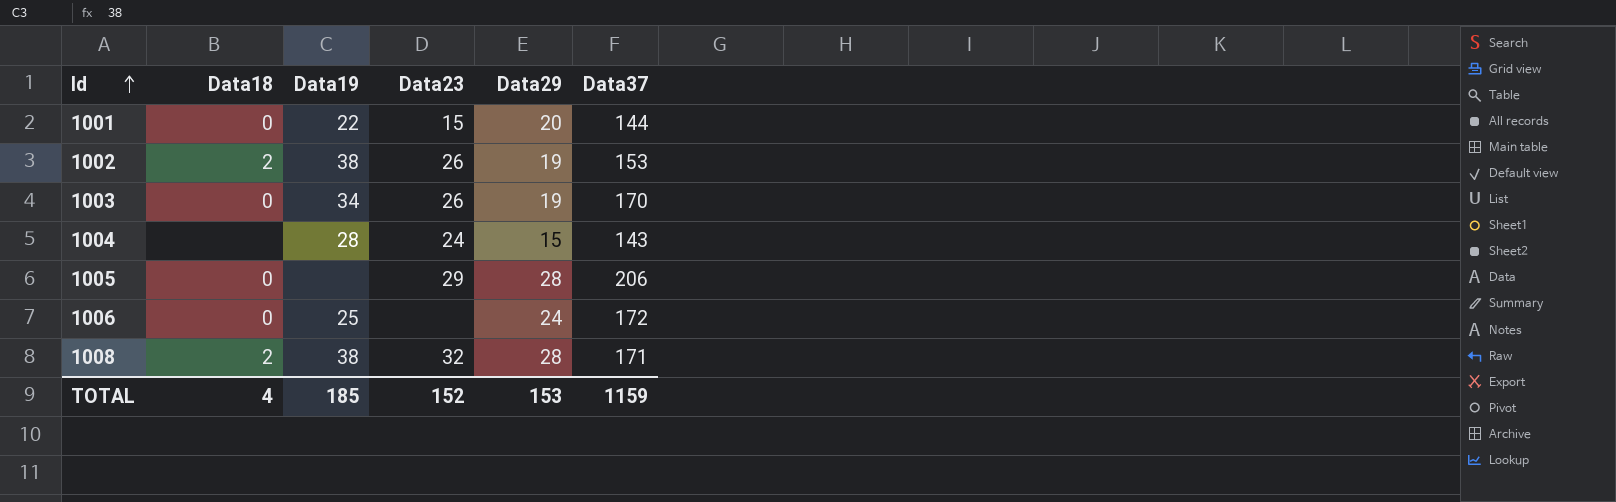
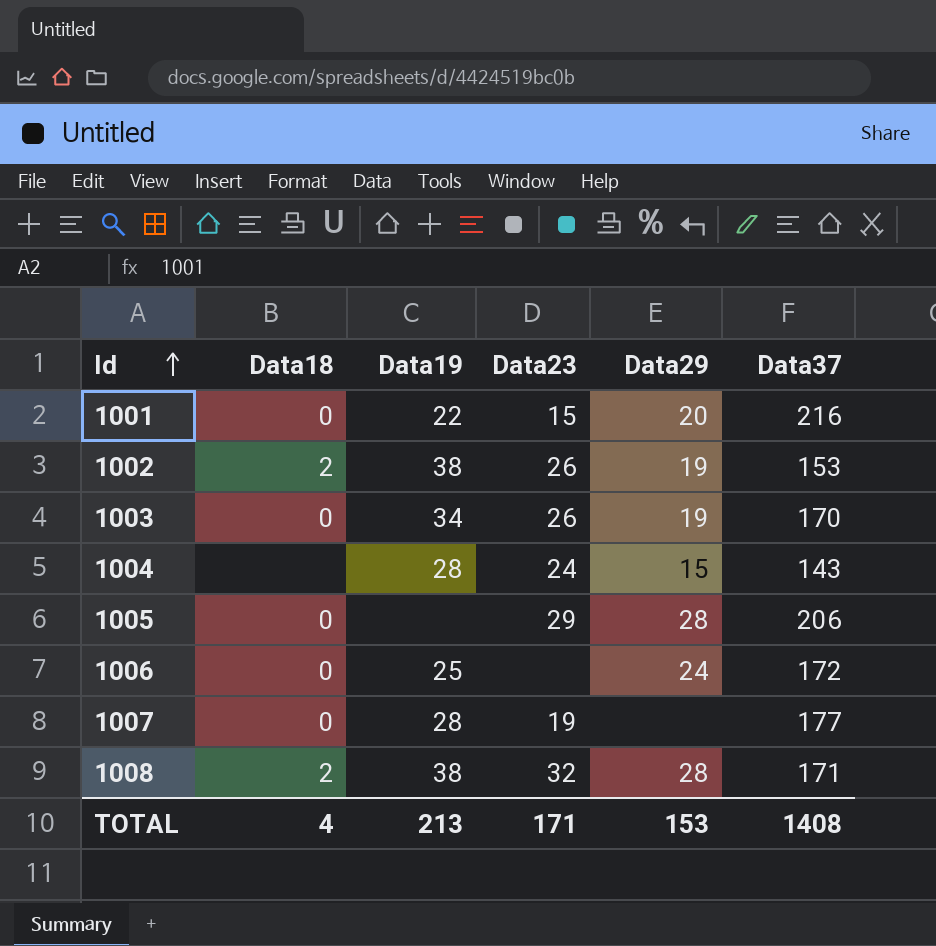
1001 | Data37: 144 -> 216
row 1007: none -> 0 | 28 | 19 | none | 177
TOTAL | Data19: 185 -> 213
TOTAL | Data23: 152 -> 171
TOTAL | Data37: 1159 -> 1408

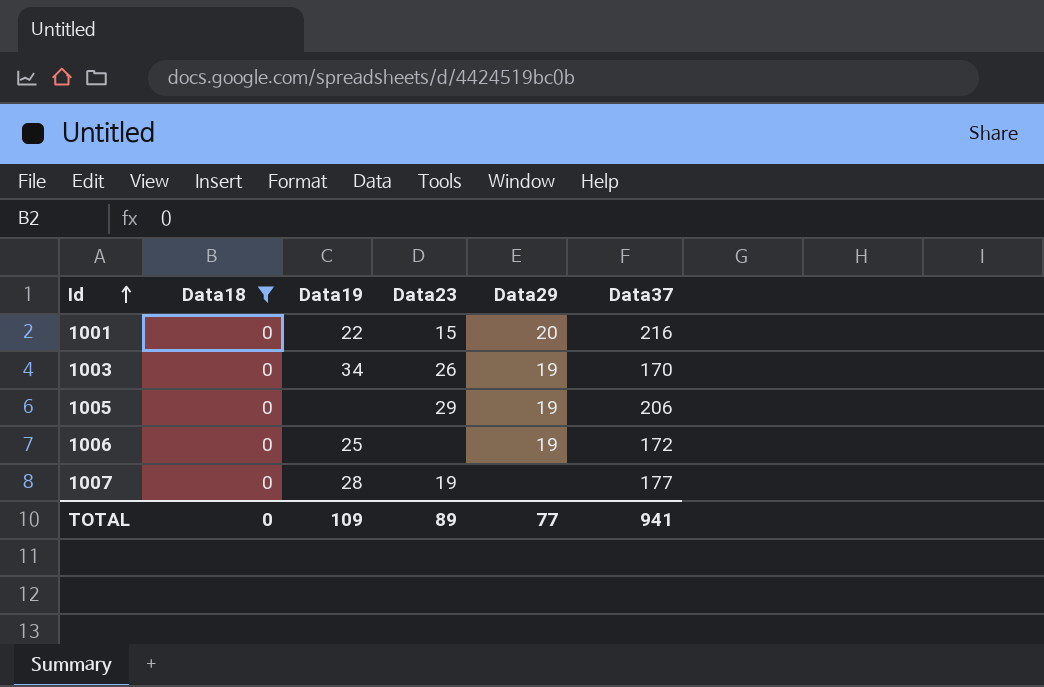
filter: none -> Data18 = 0
1005 | Data29: 28 -> 19
1006 | Data29: 24 -> 19
TOTAL | Data18: 4 -> 0
TOTAL | Data19: 213 -> 109
TOTAL | Data23: 171 -> 89
TOTAL | Data29: 153 -> 77
TOTAL | Data37: 1408 -> 941

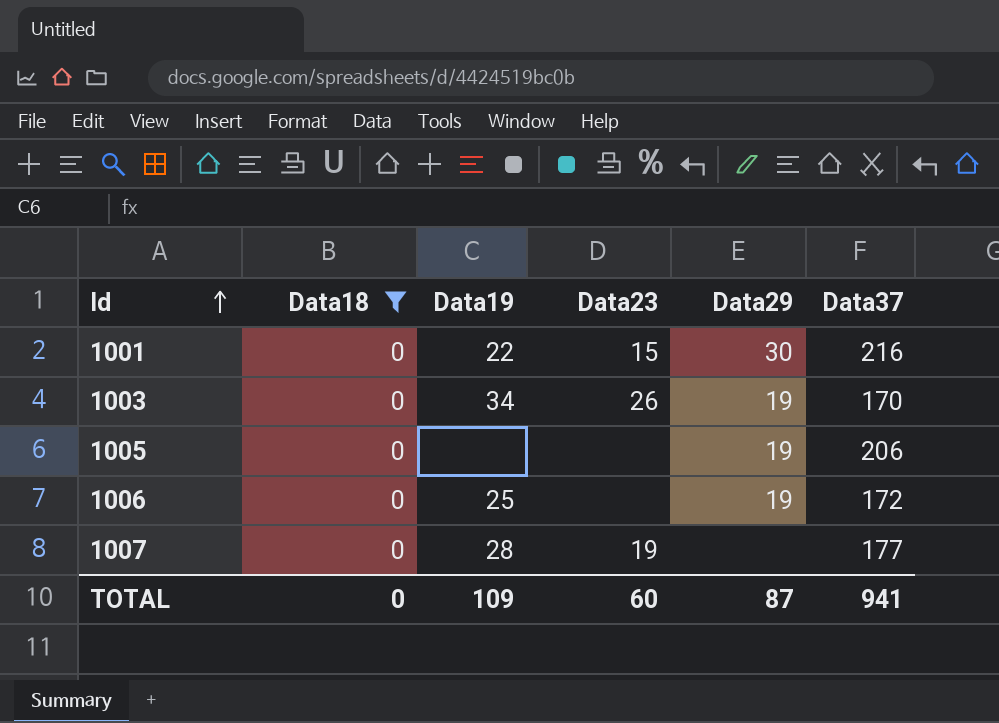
1001 | Data29: 20 -> 30
1005 | Data23: 29 -> none
TOTAL | Data23: 89 -> 60
TOTAL | Data29: 77 -> 87

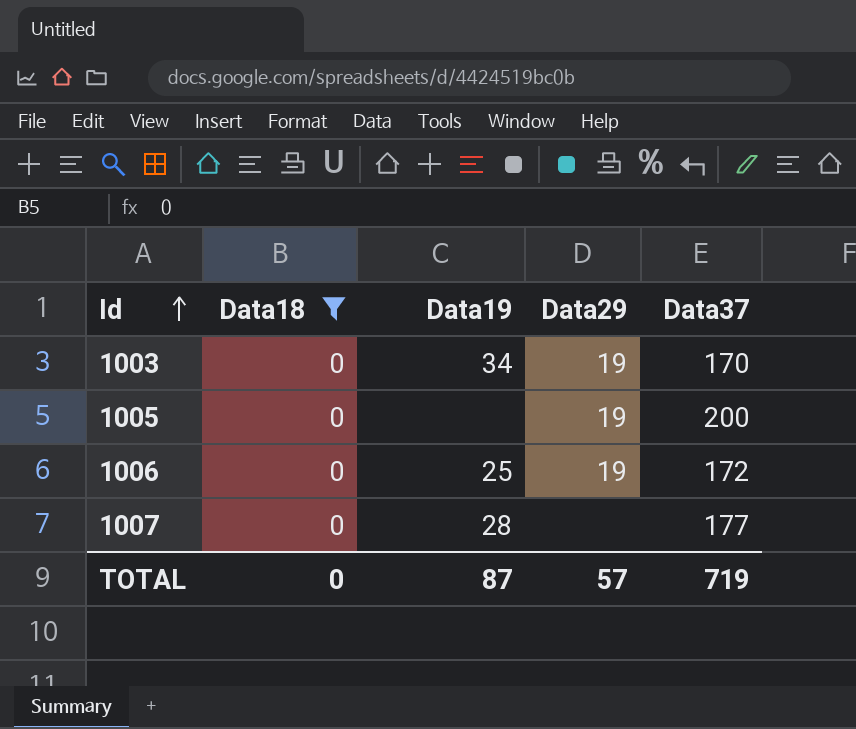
column Data23 | position: 4 -> none
row 1001: 0 | 22 | 15 | 30 | 216 -> none
1005 | Data37: 206 -> 200
TOTAL | Data19: 109 -> 87
TOTAL | Data29: 87 -> 57
TOTAL | Data37: 941 -> 719

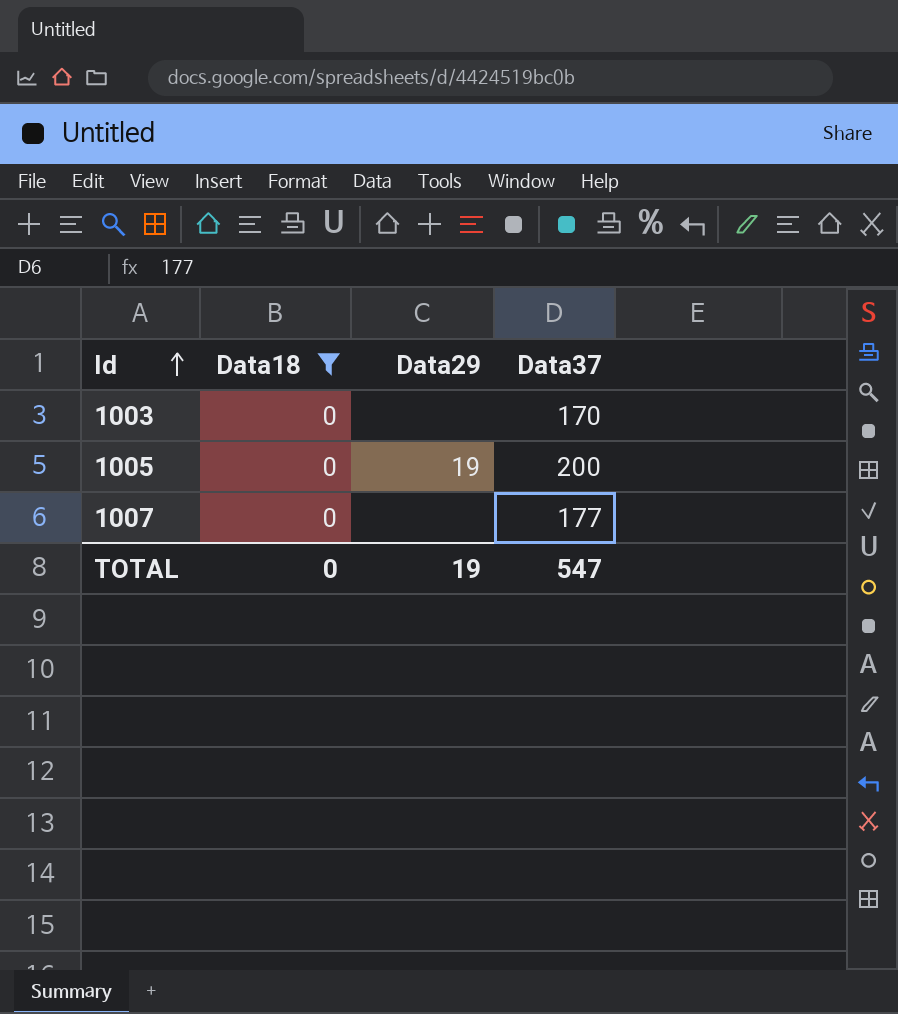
column Data19 | position: 3 -> none
row 1006: 0 | 25 | 19 | 172 -> none
1003 | Data29: 19 -> none
TOTAL | Data29: 57 -> 19
TOTAL | Data37: 719 -> 547

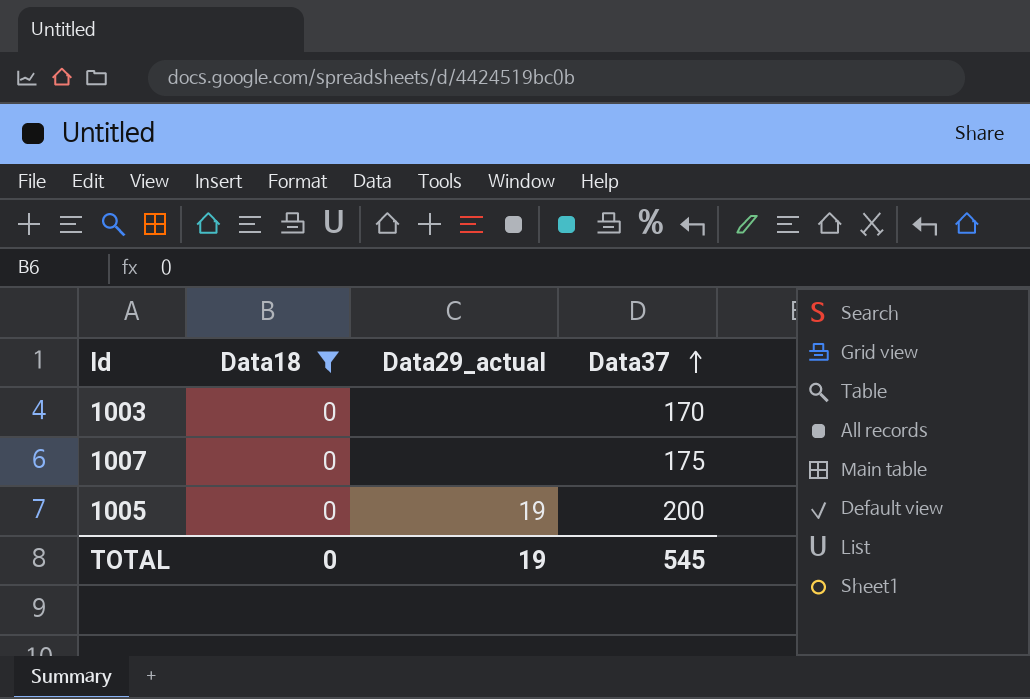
row order: Id ascending -> Data37 ascending
column name: Data29 -> Data29_actual
1007 | Data37: 177 -> 175
TOTAL | Data37: 547 -> 545

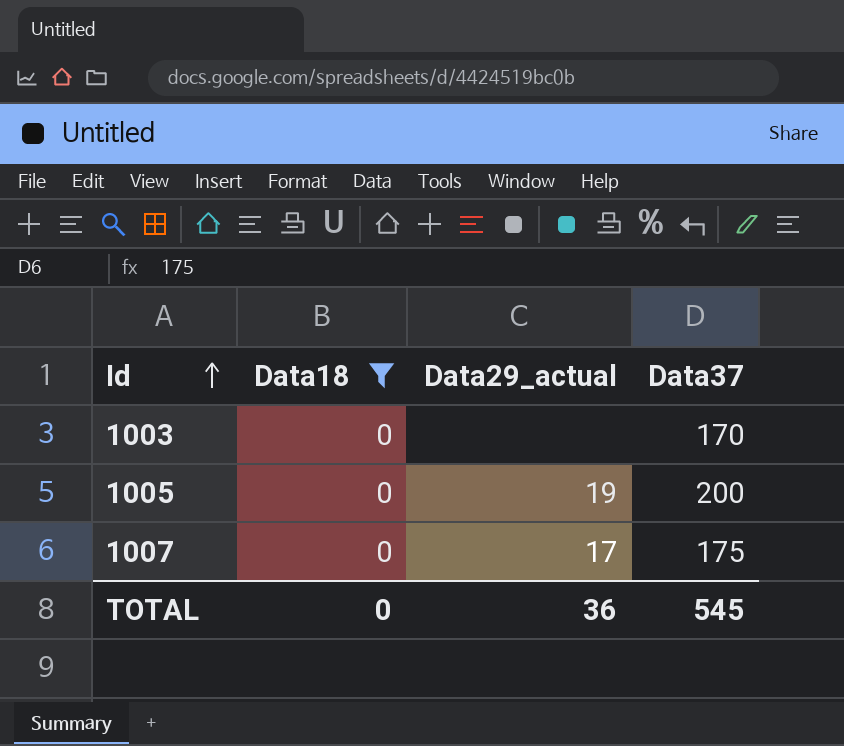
row order: Data37 ascending -> Id ascending
1007 | Data29_actual: none -> 17
TOTAL | Data29_actual: 19 -> 36

